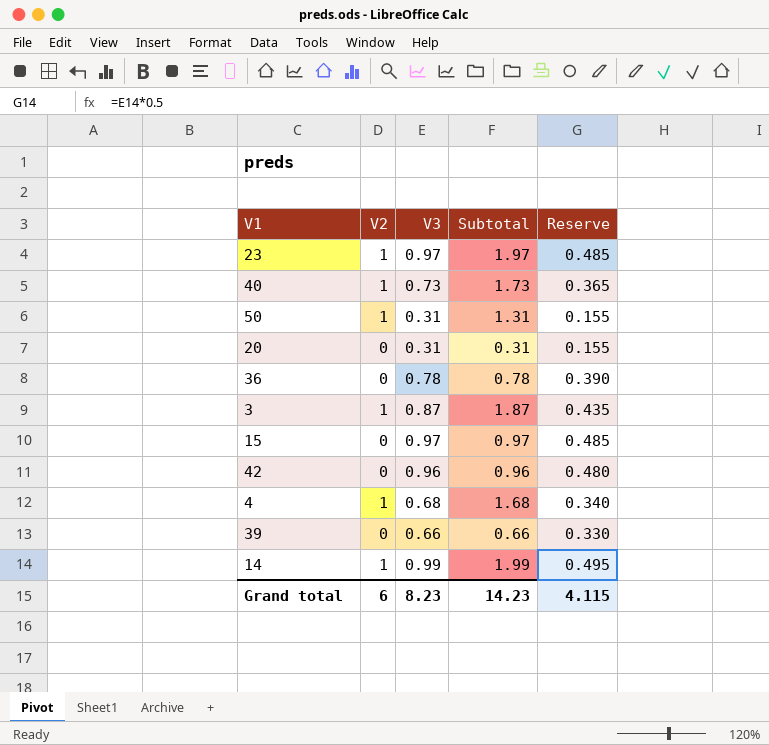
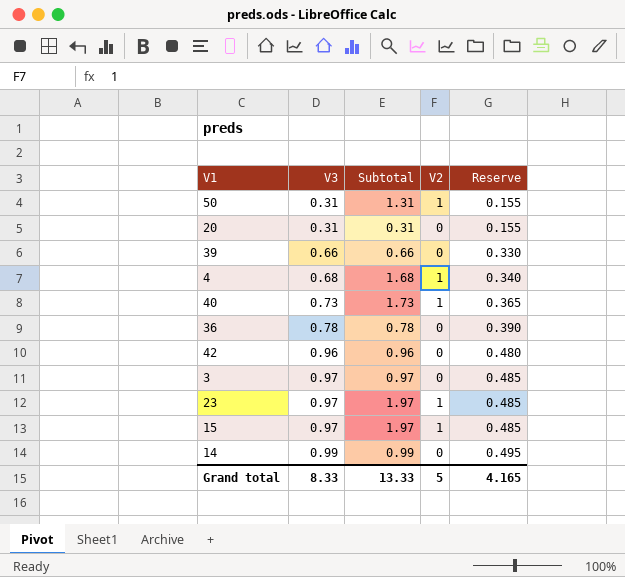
row order: none -> V3 ascending
column V2 | position: 2 -> 4
3 | V3: 0.87 -> 0.97
3 | Subtotal: 1.87 -> 0.97
3 | V2: 1 -> 0
3 | Reserve: 0.435 -> 0.485
15 | Subtotal: 0.97 -> 1.97
15 | V2: 0 -> 1
14 | Subtotal: 1.99 -> 0.99
14 | V2: 1 -> 0
Grand total | V3: 8.23 -> 8.33
Grand total | Subtotal: 14.23 -> 13.33
Grand total | V2: 6 -> 5
Grand total | Reserve: 4.115 -> 4.165

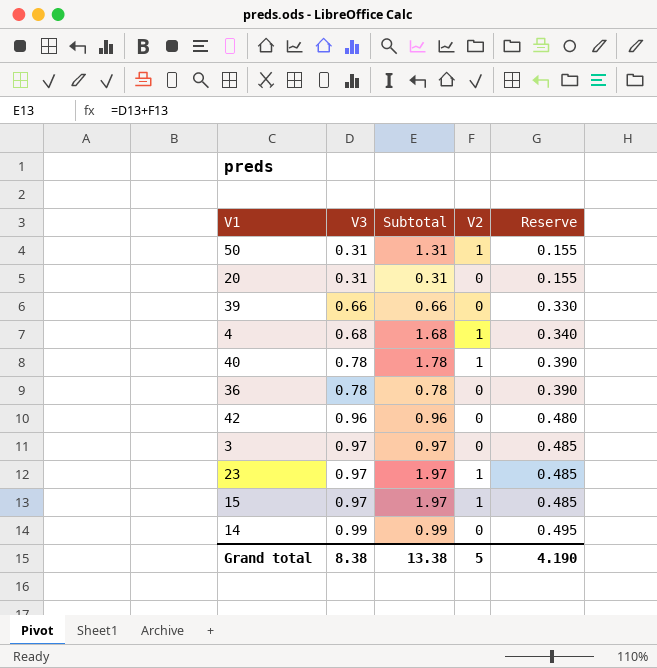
40 | V3: 0.73 -> 0.78
40 | Subtotal: 1.73 -> 1.78
40 | Reserve: 0.365 -> 0.390
Grand total | V3: 8.33 -> 8.38
Grand total | Subtotal: 13.33 -> 13.38
Grand total | Reserve: 4.165 -> 4.190

